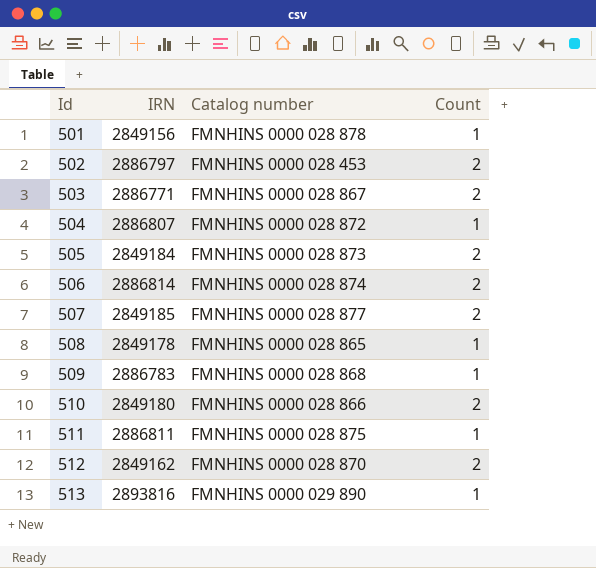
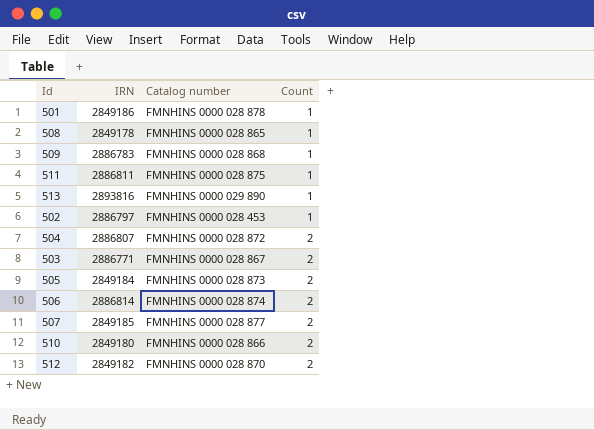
row order: Id ascending -> Count ascending
501 | IRN: 2849156 -> 2849186
502 | Count: 2 -> 1
504 | Count: 1 -> 2
512 | IRN: 2849162 -> 2849182

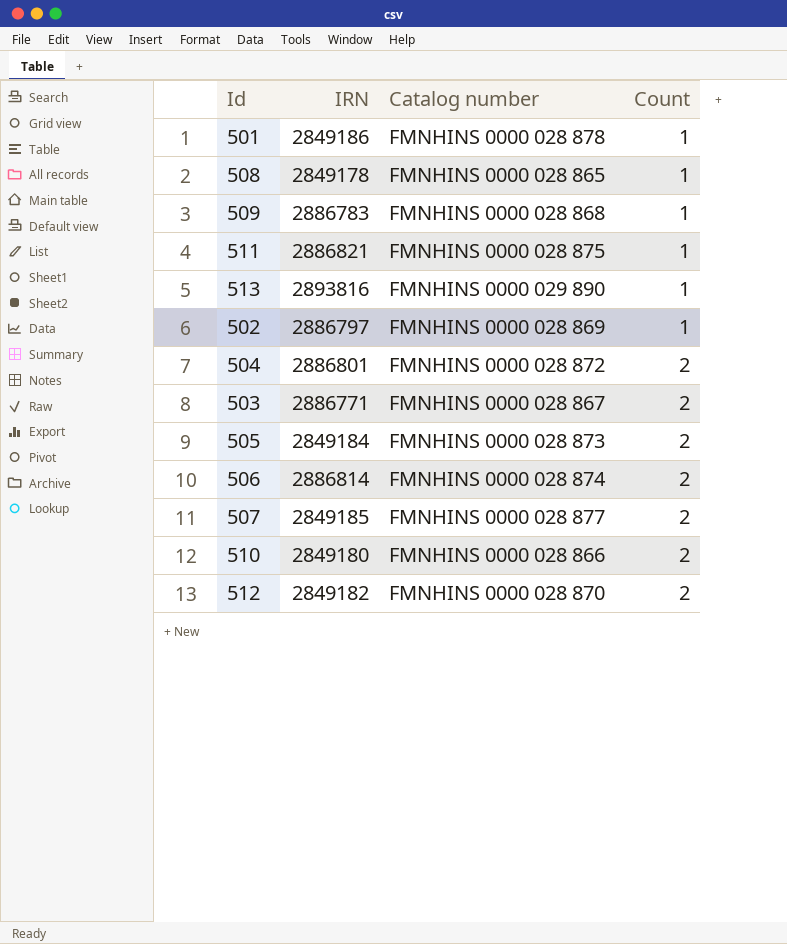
511 | IRN: 2886811 -> 2886821
502 | Catalog number: FMNHINS 0000 028 453 -> FMNHINS 0000 028 869
504 | IRN: 2886807 -> 2886801

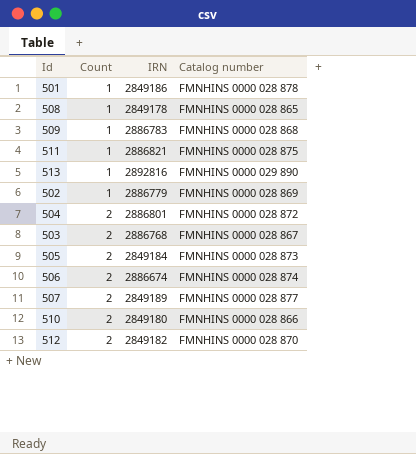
column Count | position: 4 -> 2
513 | IRN: 2893816 -> 2892816
502 | IRN: 2886797 -> 2886779
503 | IRN: 2886771 -> 2886768
506 | IRN: 2886814 -> 2886674
507 | IRN: 2849185 -> 2849189

